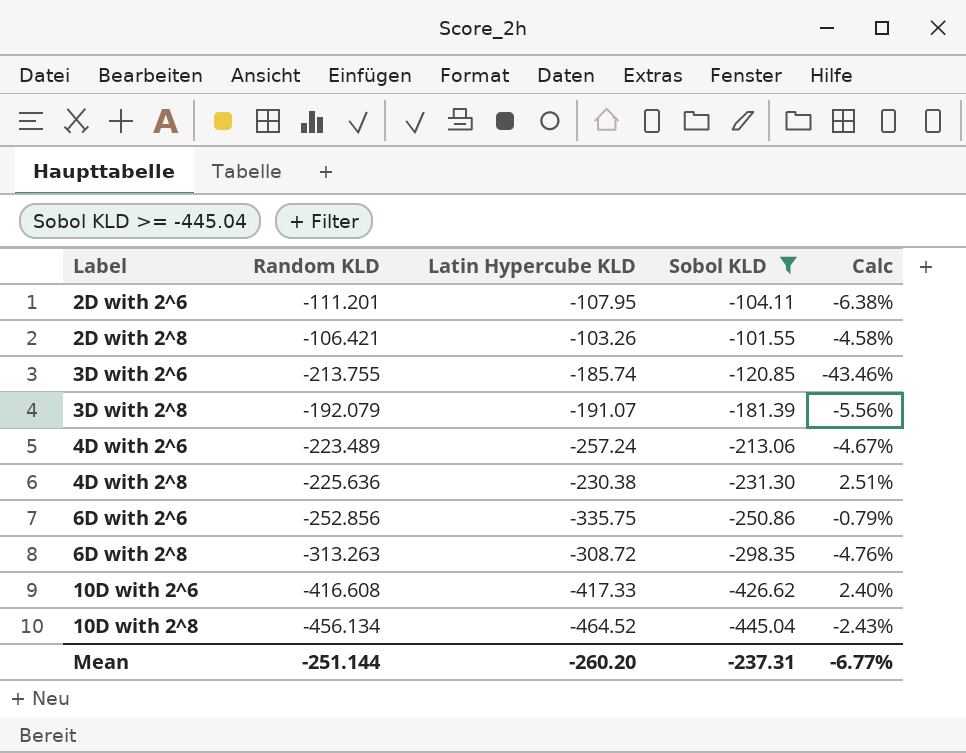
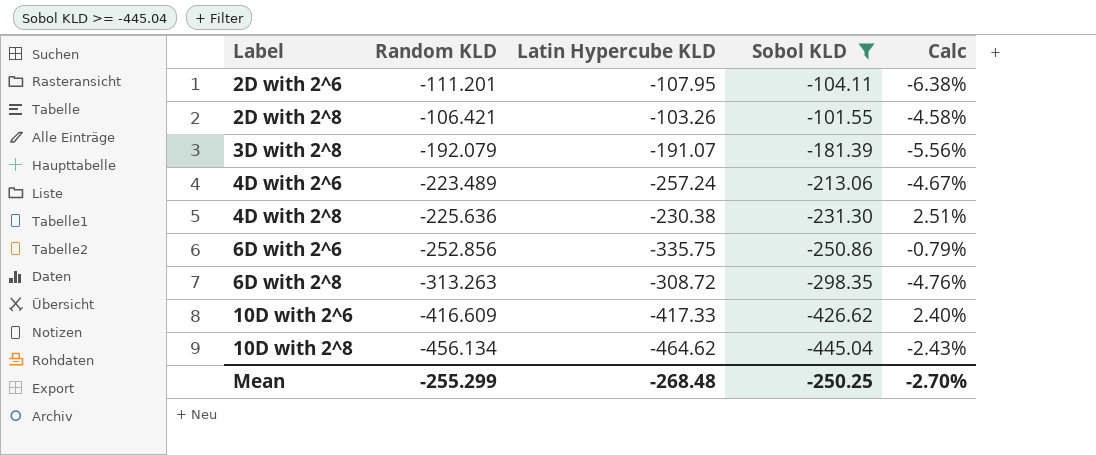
row 3D with 2^6: -213.755 | -185.74 | -120.85 | -43.46% -> none
10D with 2^6 | Random KLD: -416.608 -> -416.609
10D with 2^8 | Latin Hypercube KLD: -464.52 -> -464.62
Mean | Random KLD: -251.144 -> -255.299
Mean | Latin Hypercube KLD: -260.20 -> -268.48
Mean | Sobol KLD: -237.31 -> -250.25
Mean | Calc: -6.77% -> -2.70%

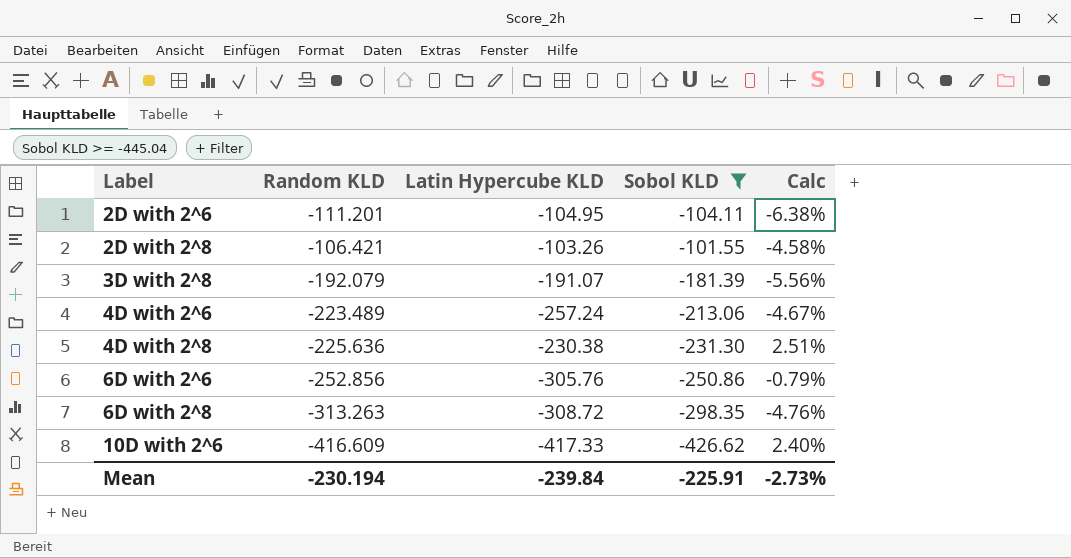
row 10D with 2^8: -456.134 | -464.62 | -445.04 | -2.43% -> none
2D with 2^6 | Latin Hypercube KLD: -107.95 -> -104.95
6D with 2^6 | Latin Hypercube KLD: -335.75 -> -305.76
Mean | Random KLD: -255.299 -> -230.194
Mean | Latin Hypercube KLD: -268.48 -> -239.84
Mean | Sobol KLD: -250.25 -> -225.91
Mean | Calc: -2.70% -> -2.73%

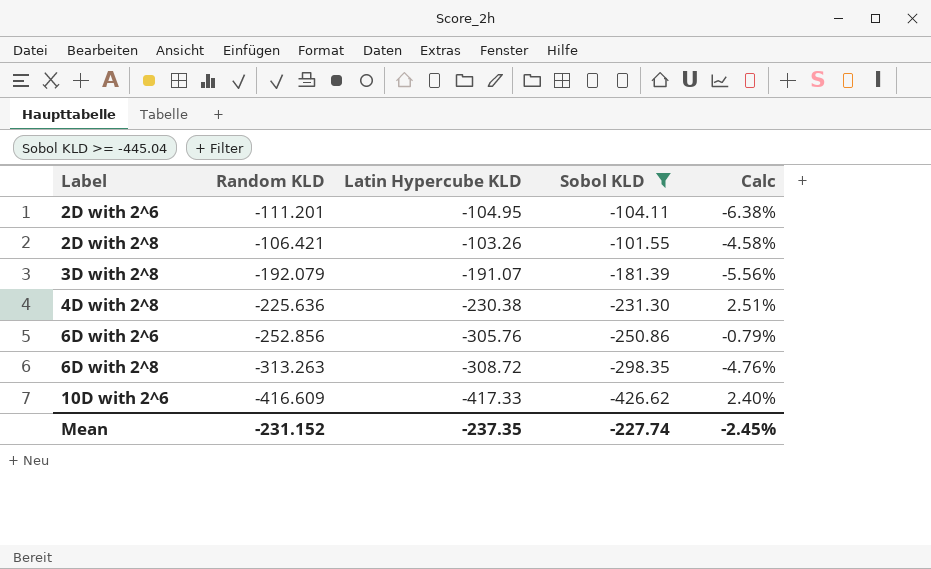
row 4D with 2^6: -223.489 | -257.24 | -213.06 | -4.67% -> none
Mean | Random KLD: -230.194 -> -231.152
Mean | Latin Hypercube KLD: -239.84 -> -237.35
Mean | Sobol KLD: -225.91 -> -227.74
Mean | Calc: -2.73% -> -2.45%

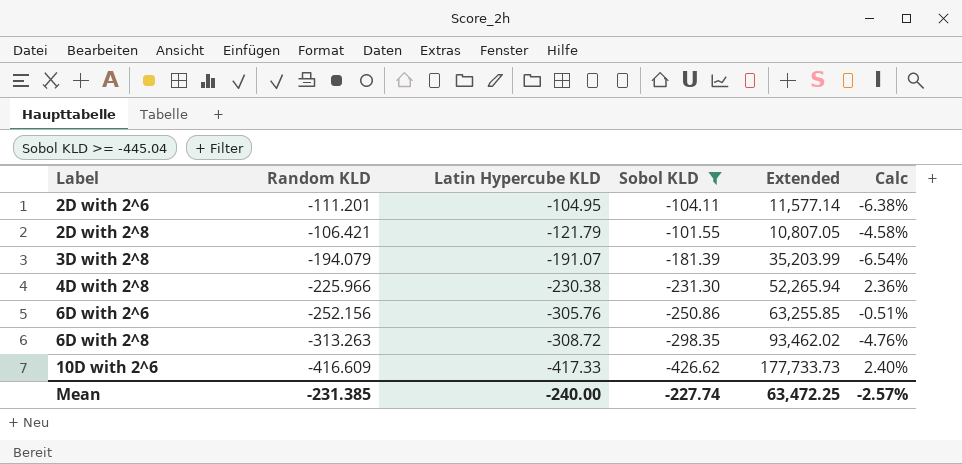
column Extended | formula: none -> [Random KLD] * [Sobol KLD]
2D with 2^8 | Latin Hypercube KLD: -103.26 -> -121.79
3D with 2^8 | Random KLD: -192.079 -> -194.079
3D with 2^8 | Calc: -5.56% -> -6.54%
4D with 2^8 | Random KLD: -225.636 -> -225.966
4D with 2^8 | Calc: 2.51% -> 2.36%
6D with 2^6 | Random KLD: -252.856 -> -252.156
6D with 2^6 | Calc: -0.79% -> -0.51%
Mean | Random KLD: -231.152 -> -231.385
Mean | Latin Hypercube KLD: -237.35 -> -240.00
Mean | Calc: -2.45% -> -2.57%

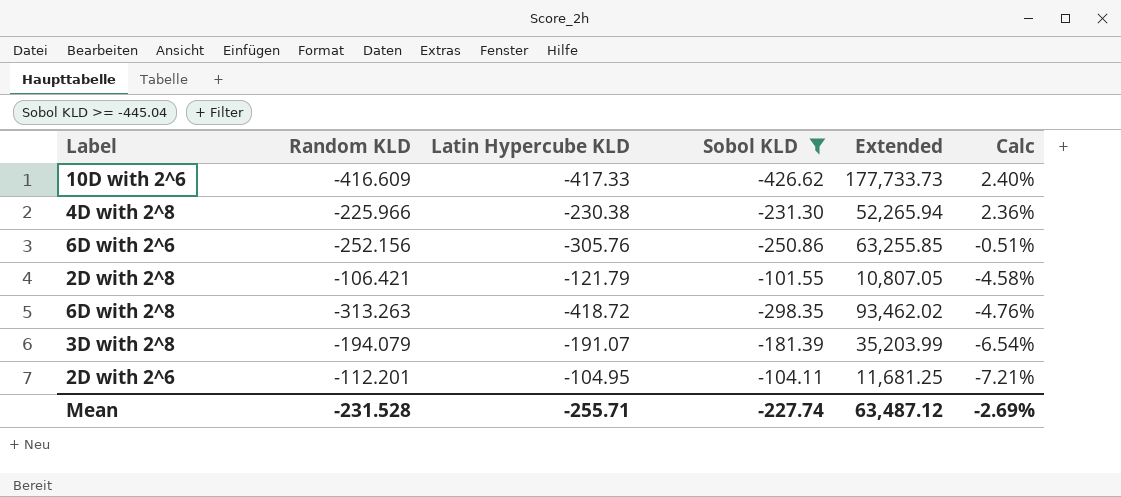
row order: Label ascending -> Calc descending
6D with 2^8 | Latin Hypercube KLD: -308.72 -> -418.72
2D with 2^6 | Random KLD: -111.201 -> -112.201
2D with 2^6 | Extended: 11,577.14 -> 11,681.25
2D with 2^6 | Calc: -6.38% -> -7.21%
Mean | Random KLD: -231.385 -> -231.528
Mean | Latin Hypercube KLD: -240.00 -> -255.71
Mean | Extended: 63,472.25 -> 63,487.12
Mean | Calc: -2.57% -> -2.69%

